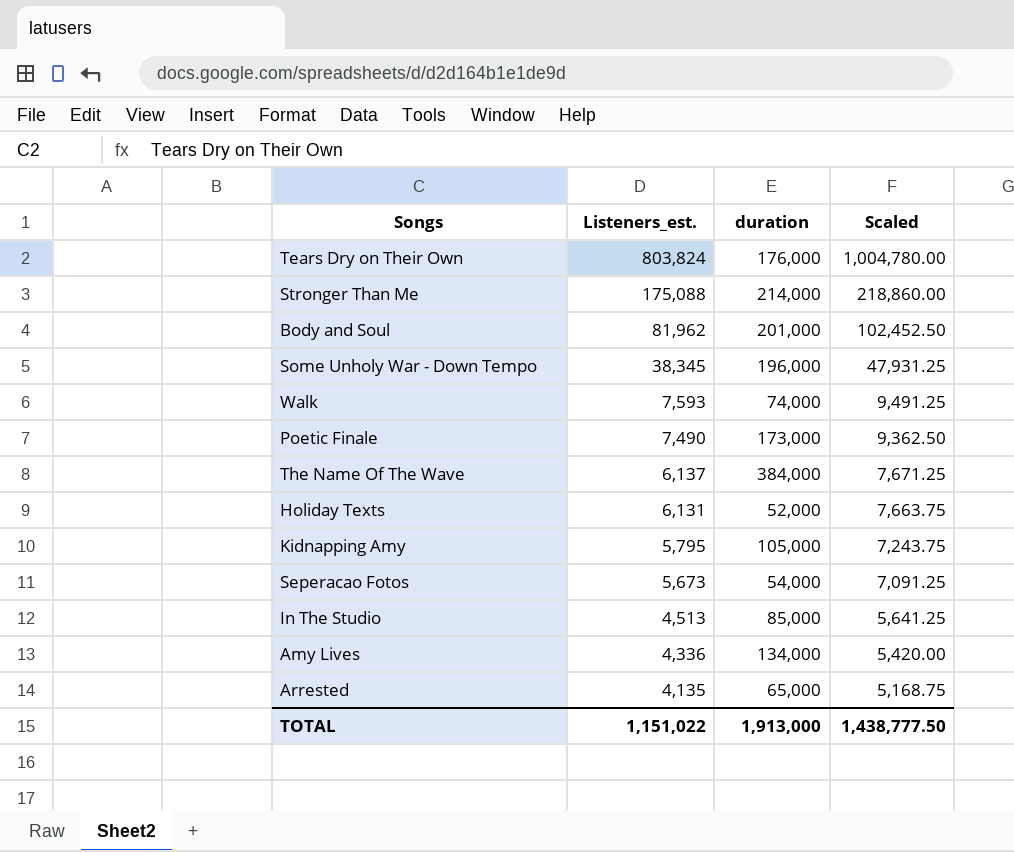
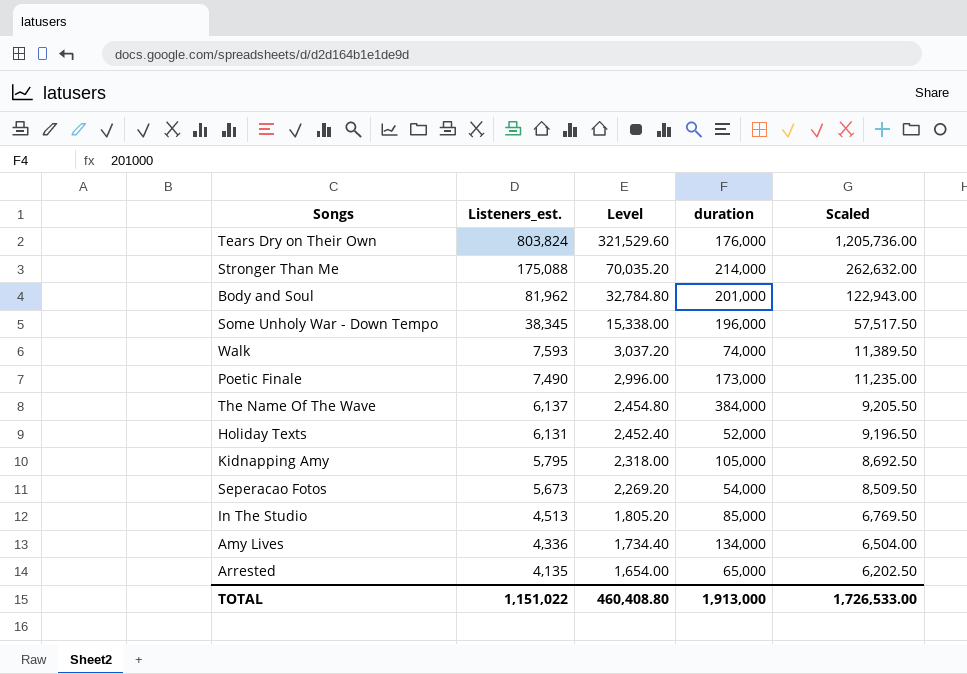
column Level | formula: none -> [Listeners_est.] * 0.4
column Scaled | formula: [Listeners_est.] * 1.25 -> [Listeners_est.] * 1.5
TOTAL | Scaled: 1,438,777.50 -> 1,726,533.00

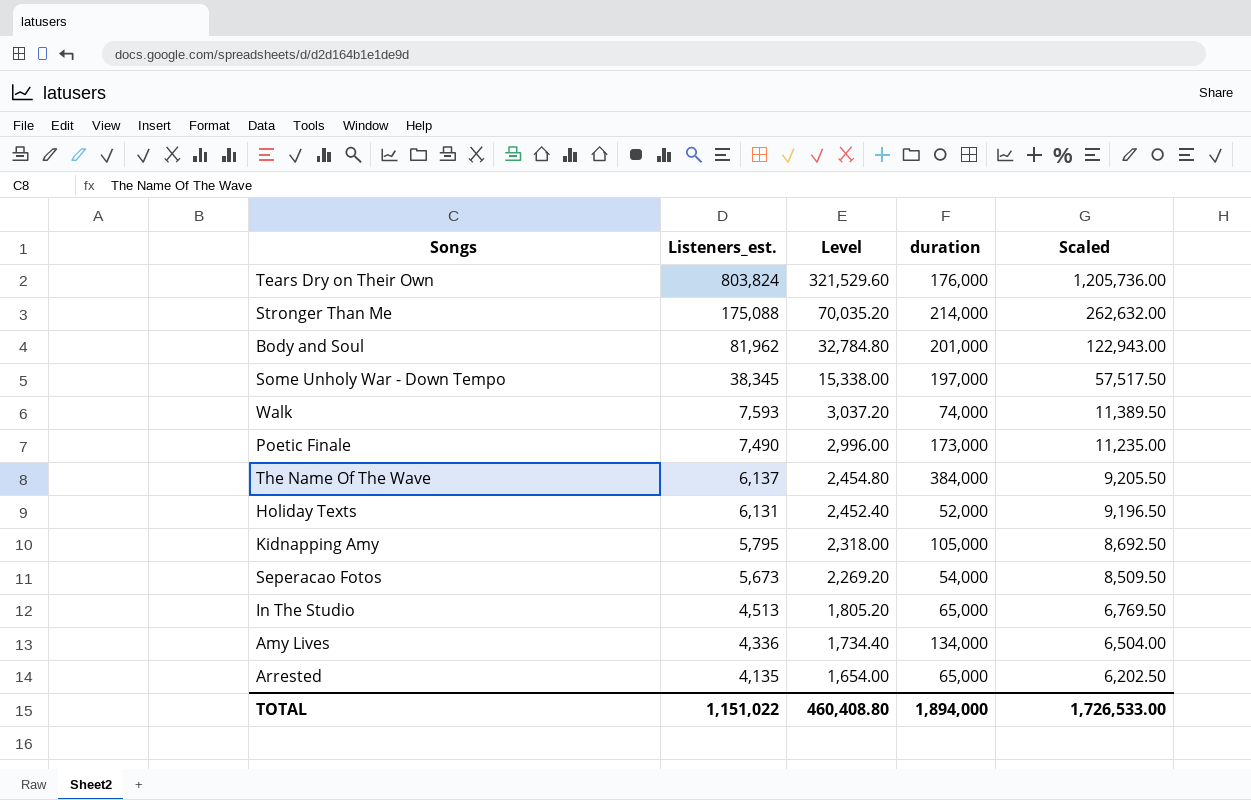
Some Unholy War - Down Tempo | duration: 196,000 -> 197,000
In The Studio | duration: 85,000 -> 65,000
TOTAL | duration: 1,913,000 -> 1,894,000

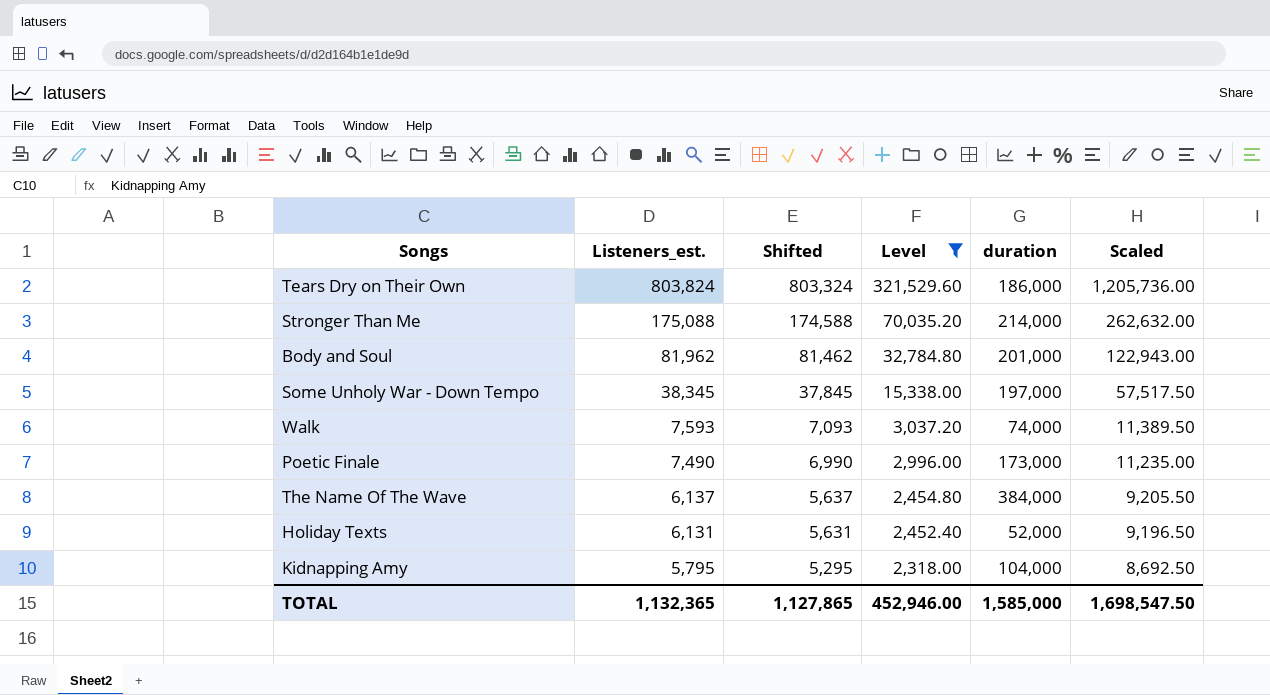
filter: none -> Level >= 2,318.00
column Shifted | formula: none -> [Listeners_est.] - 500
Tears Dry on Their Own | duration: 176,000 -> 186,000
Kidnapping Amy | duration: 105,000 -> 104,000
TOTAL | Listeners_est.: 1,151,022 -> 1,132,365
TOTAL | Level: 460,408.80 -> 452,946.00
TOTAL | duration: 1,894,000 -> 1,585,000
TOTAL | Scaled: 1,726,533.00 -> 1,698,547.50

